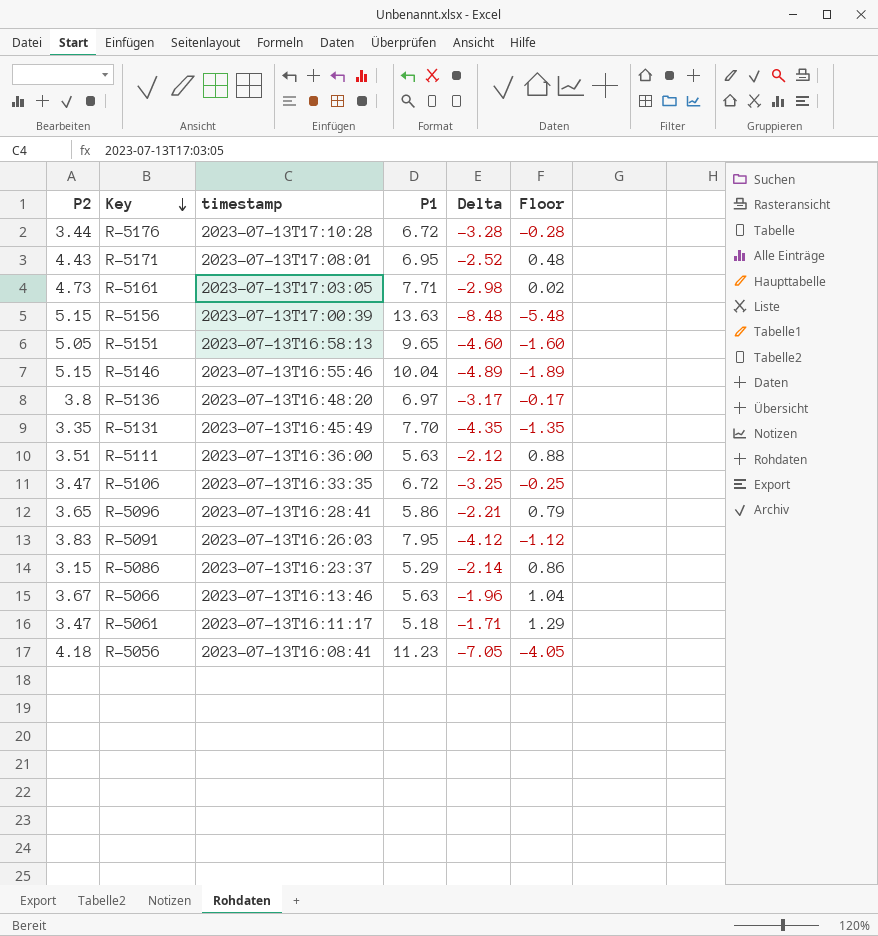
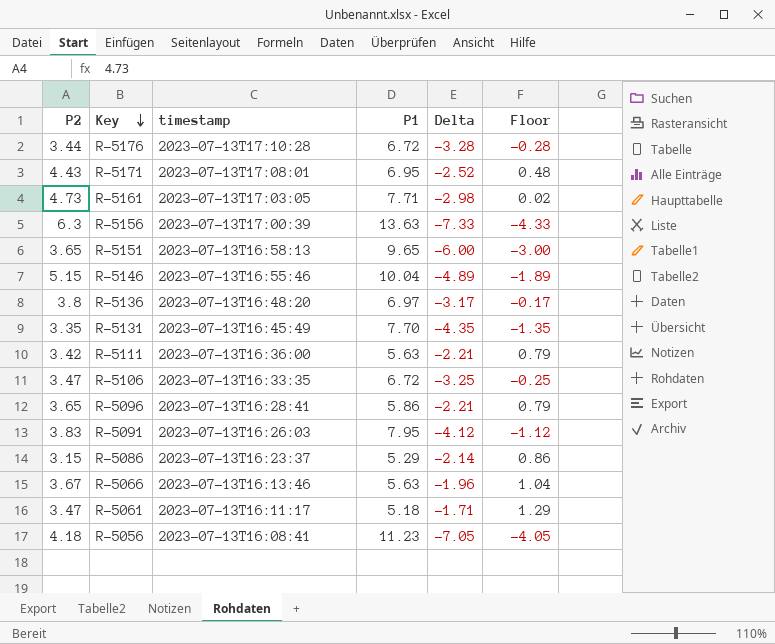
R-5156 | P2: 5.15 -> 6.3
R-5156 | Delta: -8.48 -> -7.33
R-5156 | Floor: -5.48 -> -4.33
R-5151 | P2: 5.05 -> 3.65
R-5151 | Delta: -4.60 -> -6.00
R-5151 | Floor: -1.60 -> -3.00
R-5111 | P2: 3.51 -> 3.42
R-5111 | Delta: -2.12 -> -2.21
R-5111 | Floor: 0.88 -> 0.79

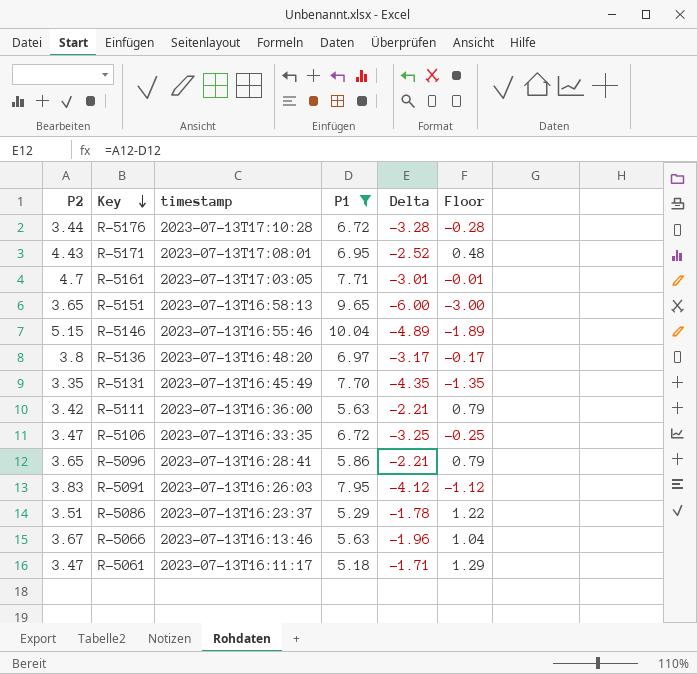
filter: none -> P1 <= 10.04
R-5161 | P2: 4.73 -> 4.7
R-5161 | Delta: -2.98 -> -3.01
R-5161 | Floor: 0.02 -> -0.01
R-5086 | P2: 3.15 -> 3.51
R-5086 | Delta: -2.14 -> -1.78
R-5086 | Floor: 0.86 -> 1.22

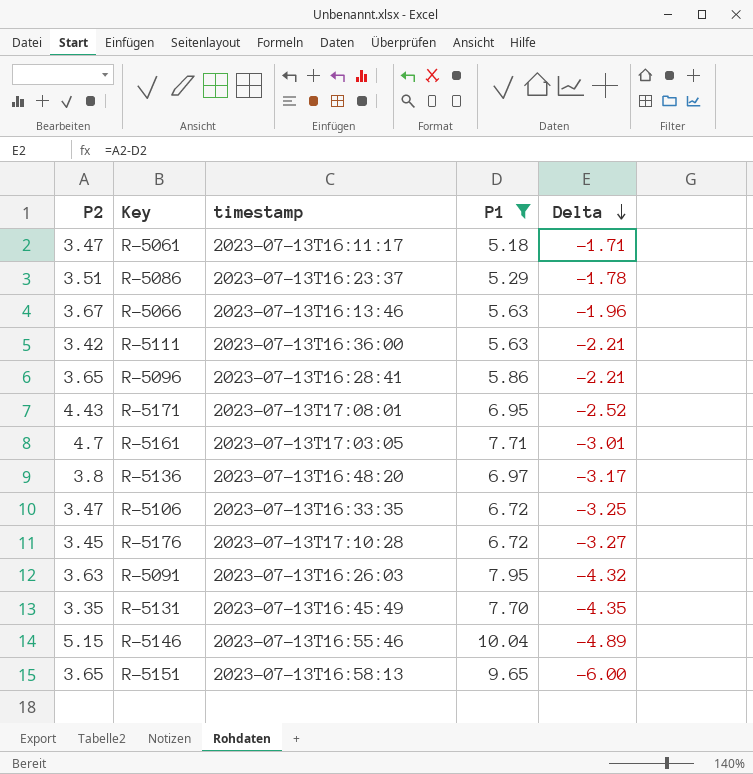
row order: Key descending -> Delta descending
column Floor | formula: [Delta] + 3 -> none
R-5176 | P2: 3.44 -> 3.45
R-5176 | Delta: -3.28 -> -3.27
R-5091 | P2: 3.83 -> 3.63
R-5091 | Delta: -4.12 -> -4.32

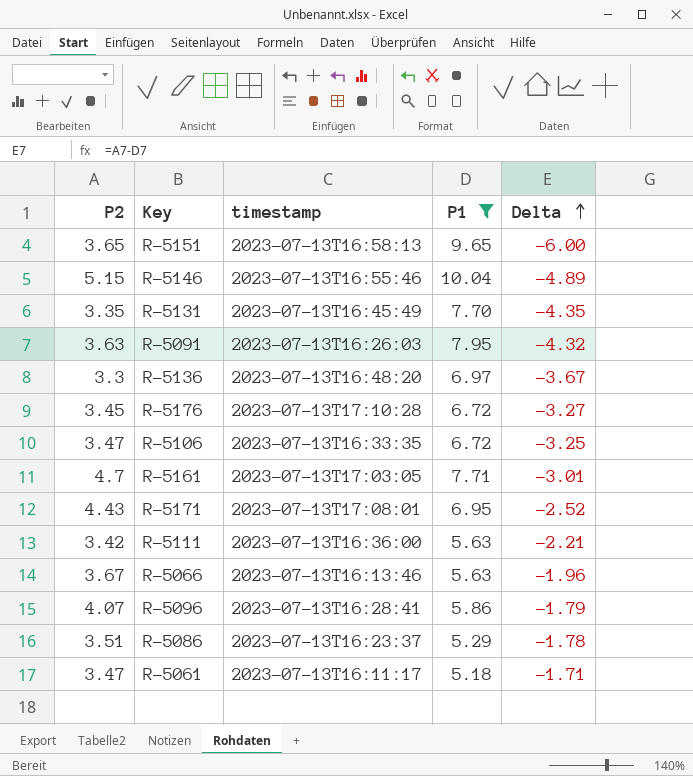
row order: Delta descending -> Delta ascending
R-5136 | P2: 3.8 -> 3.3
R-5136 | Delta: -3.17 -> -3.67
R-5096 | P2: 3.65 -> 4.07
R-5096 | Delta: -2.21 -> -1.79

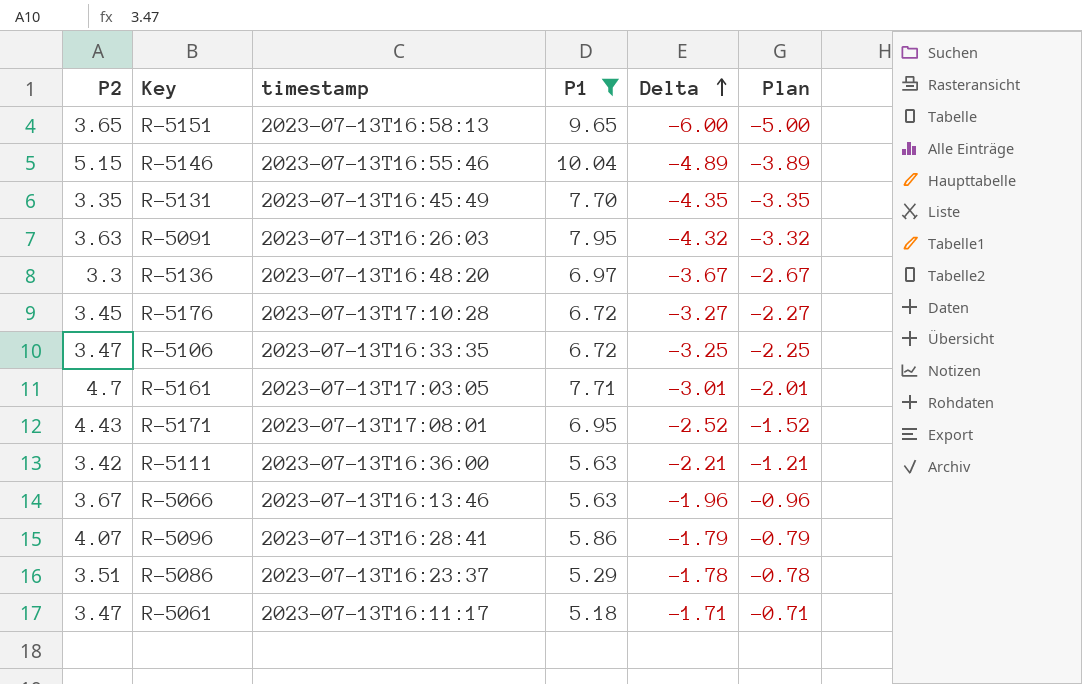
column Plan | formula: none -> [Delta] + 1

